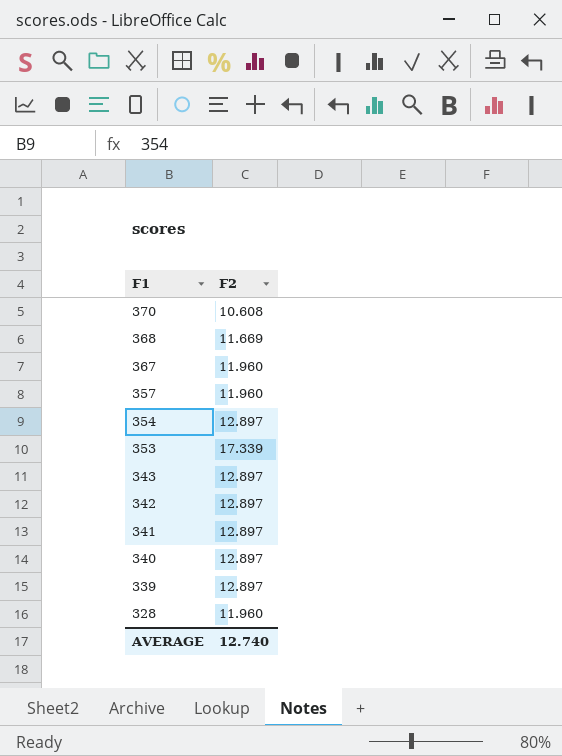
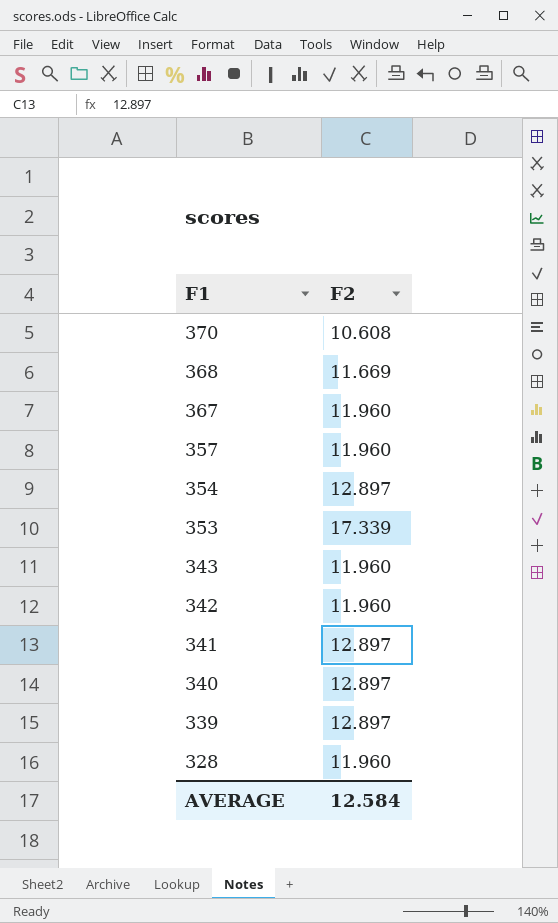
343 | F2: 12.897 -> 11.960
342 | F2: 12.897 -> 11.960
AVERAGE | F2: 12.740 -> 12.584

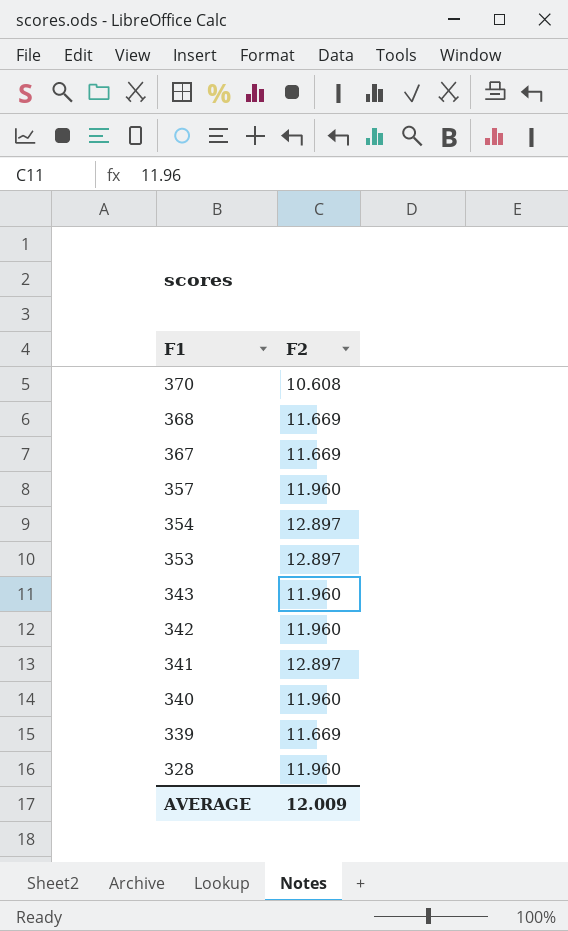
367 | F2: 11.960 -> 11.669
353 | F2: 17.339 -> 12.897
340 | F2: 12.897 -> 11.960
339 | F2: 12.897 -> 11.669
AVERAGE | F2: 12.584 -> 12.009

